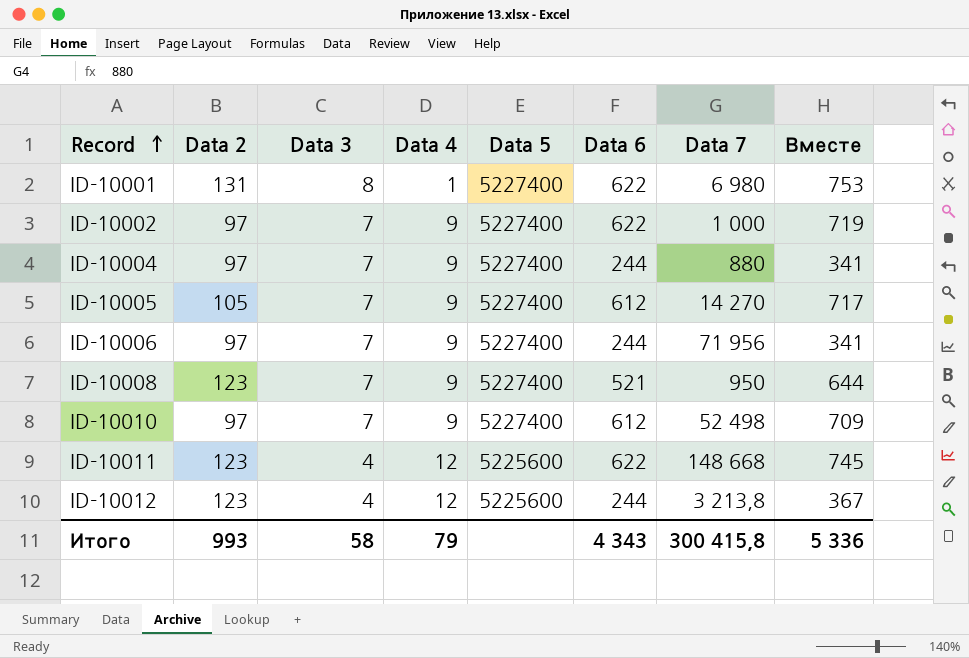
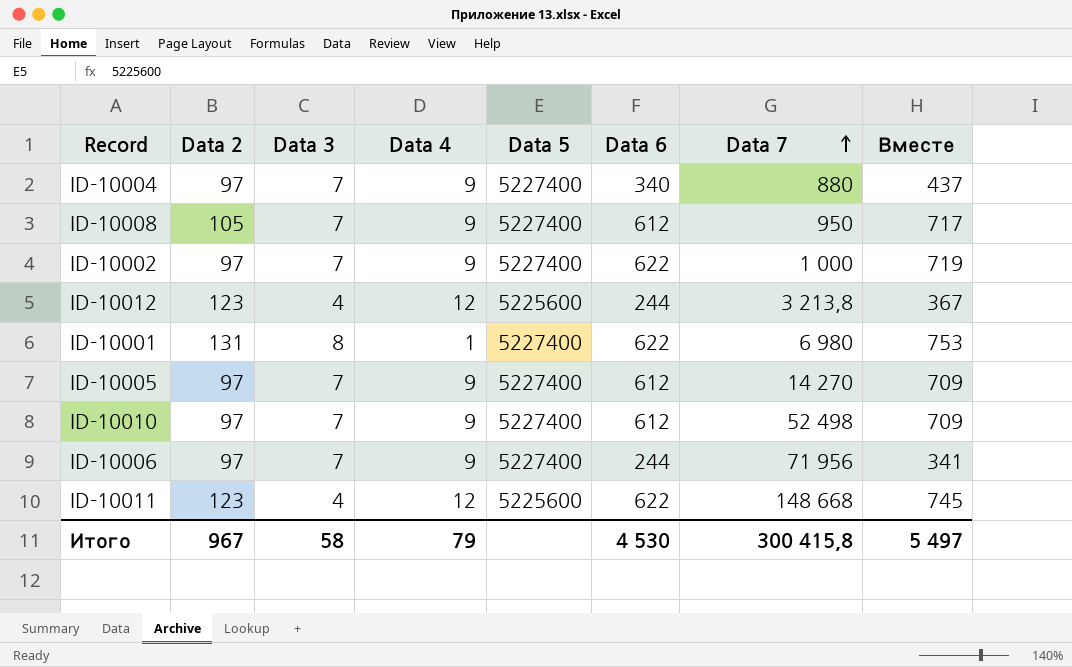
row order: Record ascending -> Data 7 ascending
ID-10004 | Data 6: 244 -> 340
ID-10004 | Вместе: 341 -> 437
ID-10008 | Data 2: 123 -> 105
ID-10008 | Data 6: 521 -> 612
ID-10008 | Вместе: 644 -> 717
ID-10005 | Data 2: 105 -> 97
ID-10005 | Вместе: 717 -> 709
Итого | Data 2: 993 -> 967
Итого | Data 6: 4 343 -> 4 530
Итого | Вместе: 5 336 -> 5 497

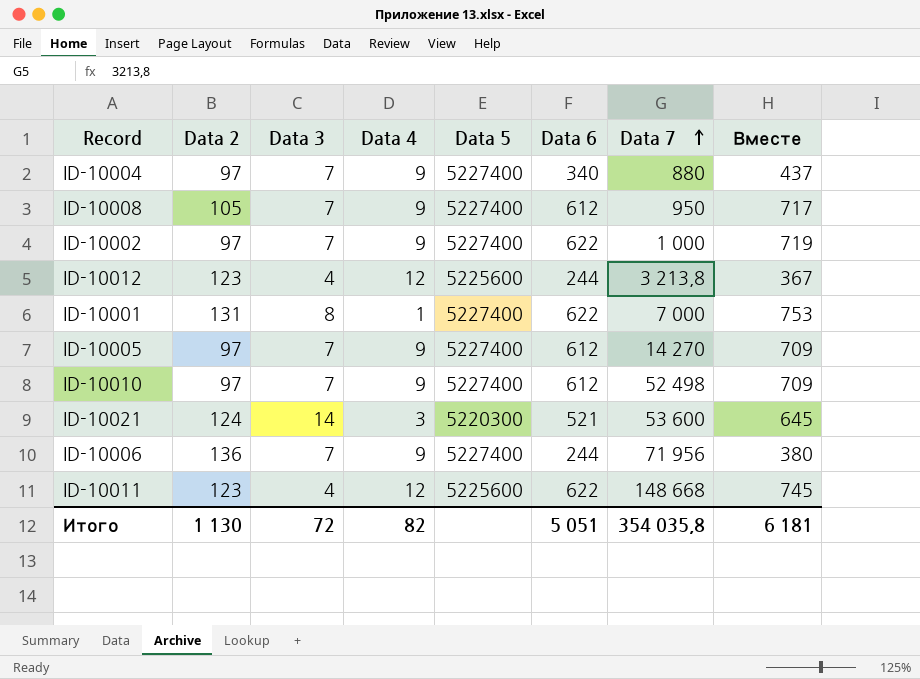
ID-10001 | Data 7: 6 980 -> 7 000
row ID-10021: none -> 124 | 14 | 3 | 5220300 | 521 | 53 600 | 645
ID-10006 | Data 2: 97 -> 136
ID-10006 | Вместе: 341 -> 380
Итого | Data 2: 967 -> 1 130
Итого | Data 3: 58 -> 72
Итого | Data 4: 79 -> 82
Итого | Data 6: 4 530 -> 5 051
Итого | Data 7: 300 415,8 -> 354 035,8
Итого | Вместе: 5 497 -> 6 181

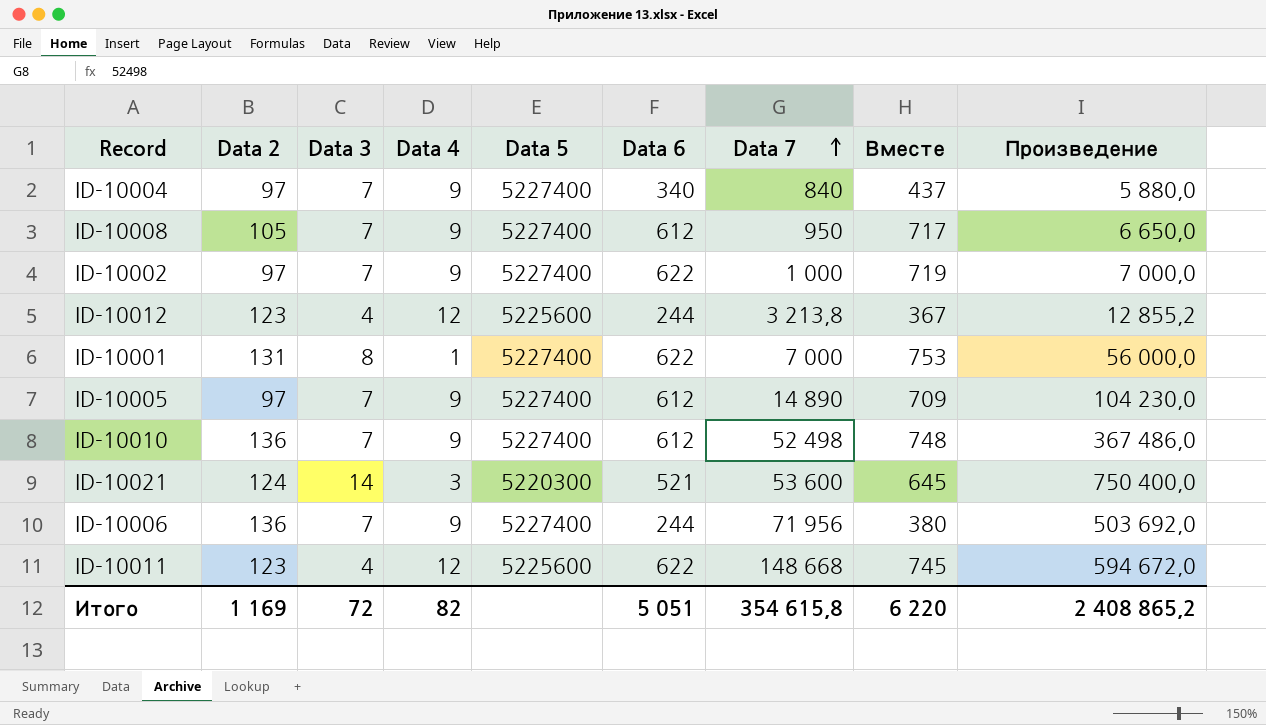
column Произведение | formula: none -> [Data 3] * [Data 7]
ID-10004 | Data 7: 880 -> 840
ID-10005 | Data 7: 14 270 -> 14 890
ID-10010 | Data 2: 97 -> 136
ID-10010 | Вместе: 709 -> 748
Итого | Data 2: 1 130 -> 1 169
Итого | Data 7: 354 035,8 -> 354 615,8
Итого | Вместе: 6 181 -> 6 220

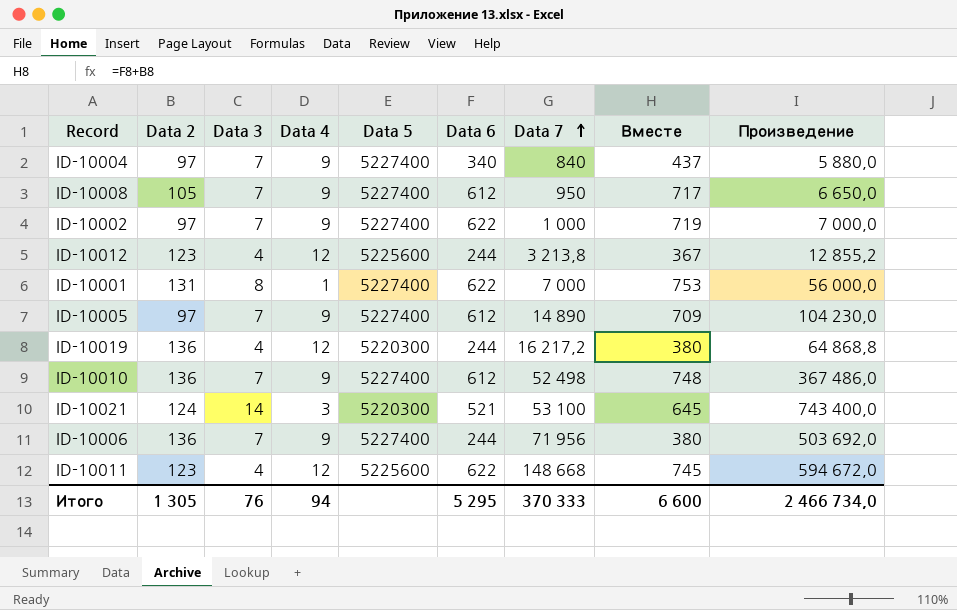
row ID-10019: none -> 136 | 4 | 12 | 5220300 | 244 | 16 217,2 | 380 | 64 868,8
ID-10021 | Data 7: 53 600 -> 53 100
ID-10021 | Произведение: 750 400,0 -> 743 400,0
Итого | Data 2: 1 169 -> 1 305
Итого | Data 3: 72 -> 76
Итого | Data 4: 82 -> 94
Итого | Data 6: 5 051 -> 5 295
Итого | Data 7: 354 615,8 -> 370 333
Итого | Вместе: 6 220 -> 6 600
Итого | Произведение: 2 408 865,2 -> 2 466 734,0

